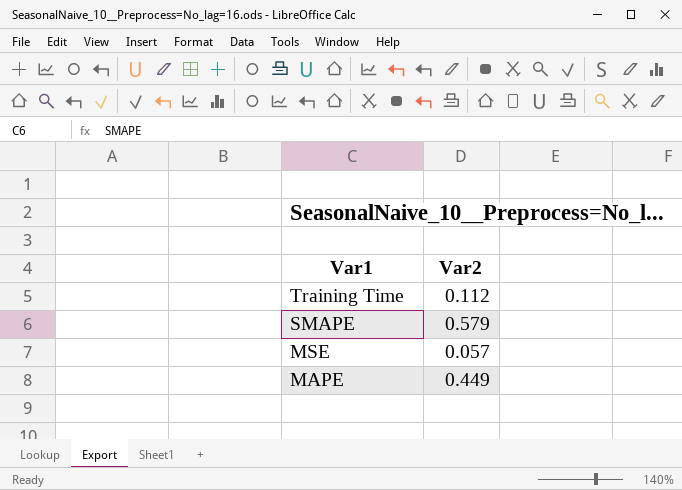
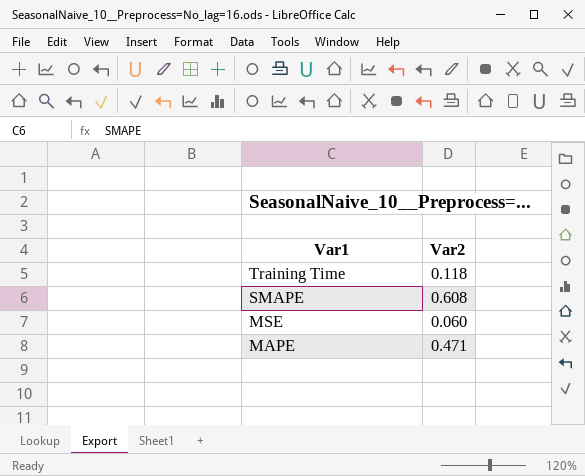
Training Time | Var2: 0.112 -> 0.118
SMAPE | Var2: 0.579 -> 0.608
MSE | Var2: 0.057 -> 0.060
MAPE | Var2: 0.449 -> 0.471

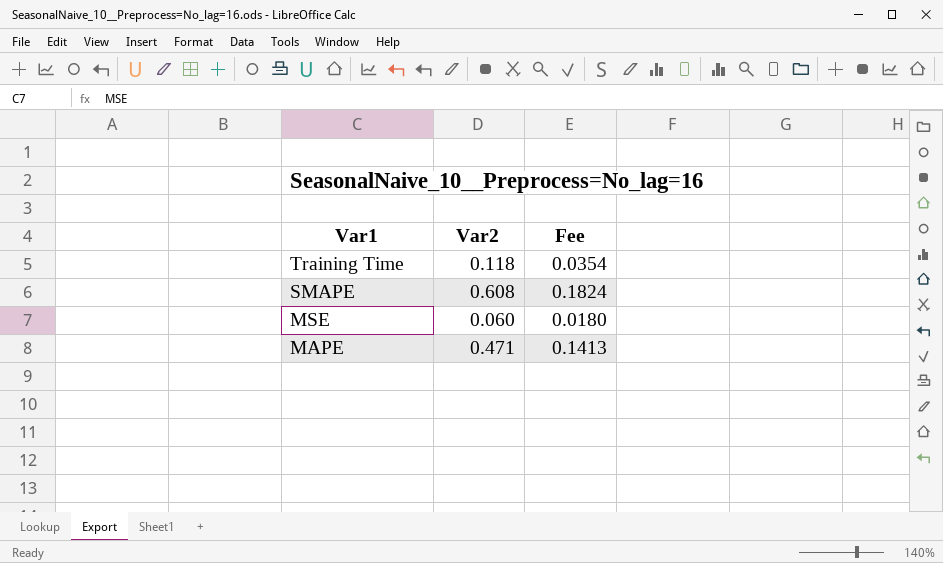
column Fee | formula: none -> [Var2] * 0.3

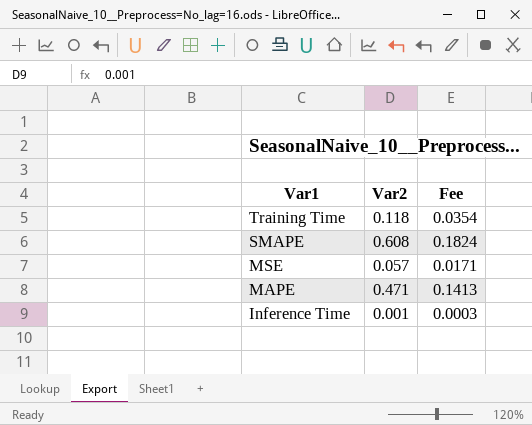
MSE | Var2: 0.060 -> 0.057
MSE | Fee: 0.0180 -> 0.0171
row Inference Time: none -> 0.001 | 0.0003

